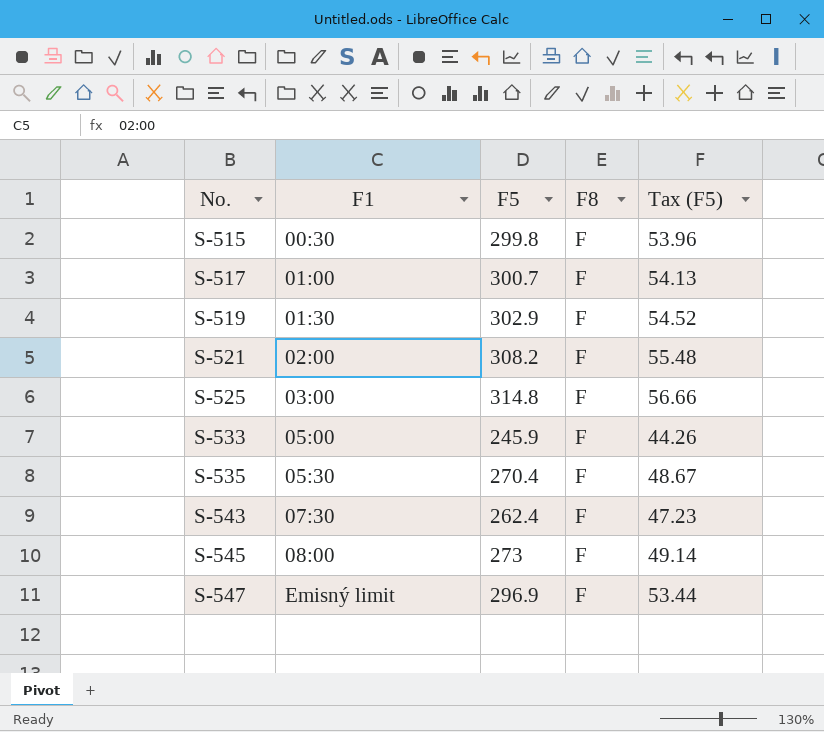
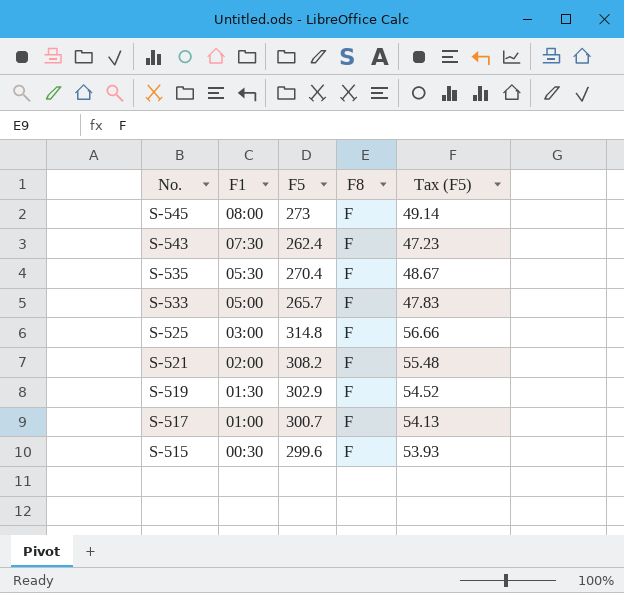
row order: No. ascending -> No. descending
row S-547: Emisný limit | 296.9 | F | 53.44 -> none
S-533 | F5: 245.9 -> 265.7
S-533 | Tax (F5): 44.26 -> 47.83
S-515 | F5: 299.8 -> 299.6
S-515 | Tax (F5): 53.96 -> 53.93

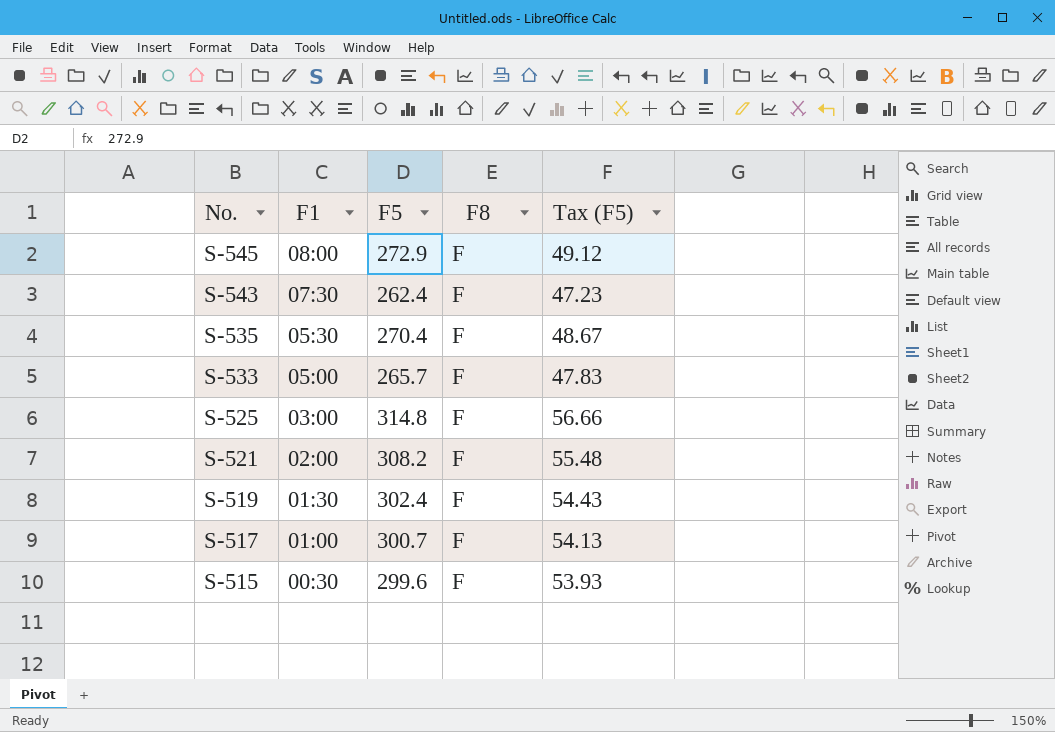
S-545 | F5: 273 -> 272.9
S-545 | Tax (F5): 49.14 -> 49.12
S-519 | F5: 302.9 -> 302.4
S-519 | Tax (F5): 54.52 -> 54.43

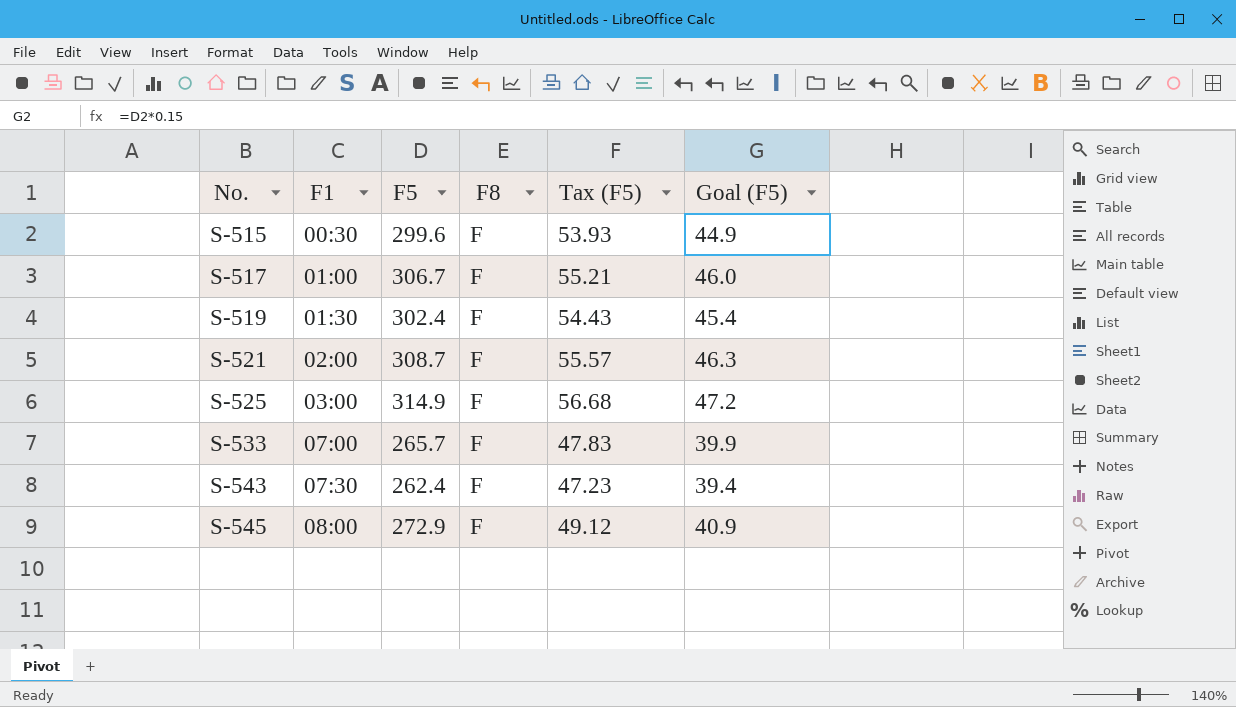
row order: No. descending -> No. ascending
column Goal (F5) | formula: none -> [F5] * 0.15
row S-535: 05:30 | 270.4 | F | 48.67 -> none
S-517 | F5: 300.7 -> 306.7
S-517 | Tax (F5): 54.13 -> 55.21
S-521 | F5: 308.2 -> 308.7
S-521 | Tax (F5): 55.48 -> 55.57
S-525 | F5: 314.8 -> 314.9
S-525 | Tax (F5): 56.66 -> 56.68
S-533 | F1: 05:00 -> 07:00

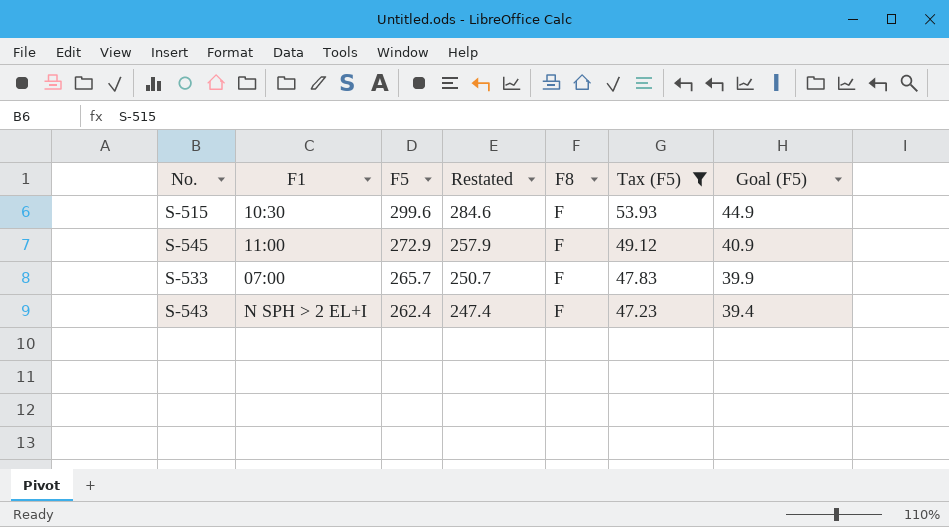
filter: none -> Tax (F5) <= 53.93
row order: No. ascending -> F5 descending
column Restated | formula: none -> [F5] - 15
S-515 | F1: 00:30 -> 10:30
S-545 | F1: 08:00 -> 11:00
S-543 | F1: 07:30 -> N SPH > 2 EL+I

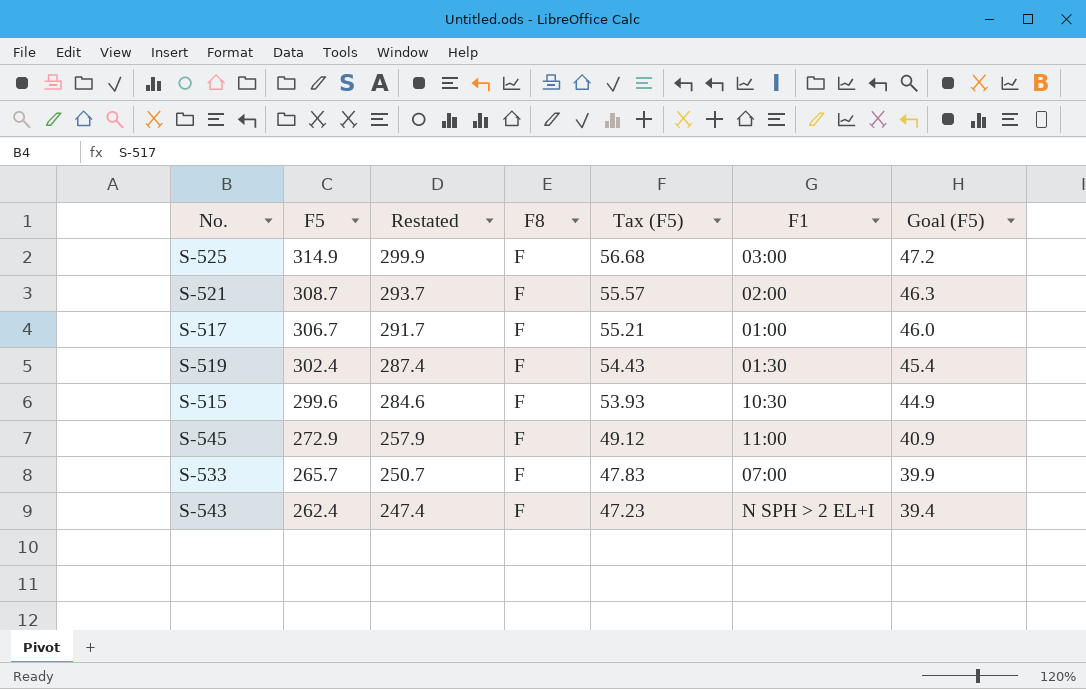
filter: Tax (F5) <= 53.93 -> none
column F1 | position: 2 -> 6

